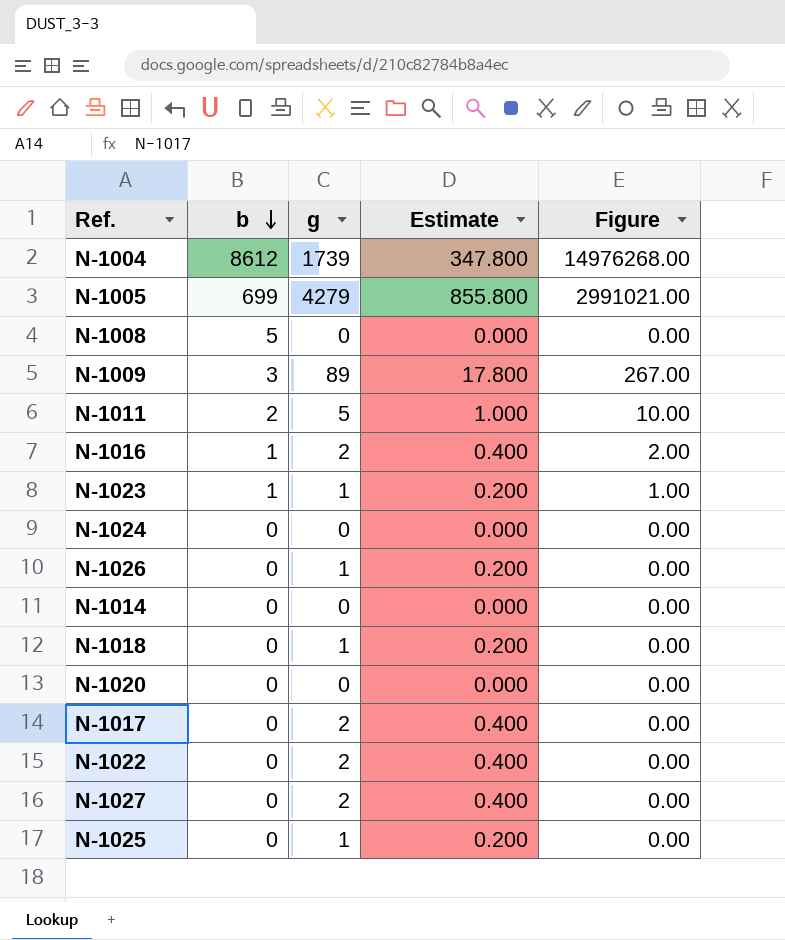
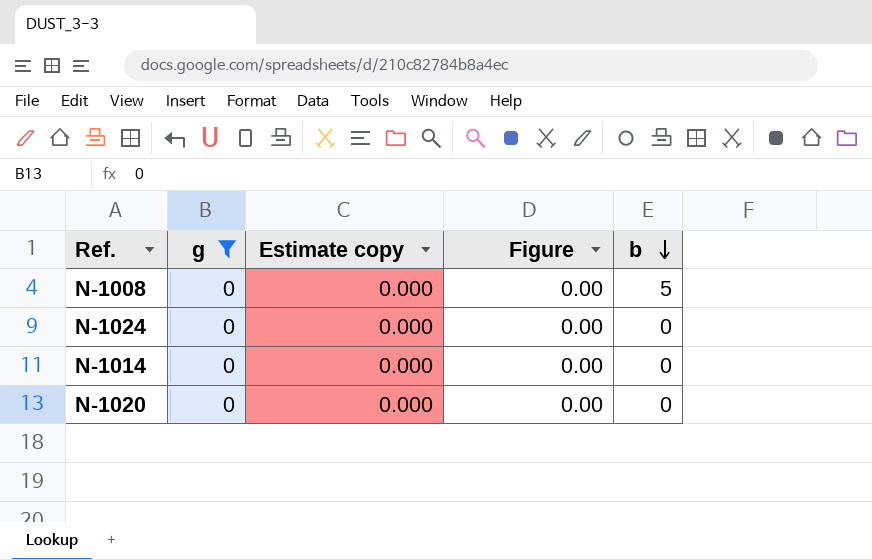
filter: none -> g = 0
column name: Estimate -> Estimate copy
column b | position: 2 -> 5

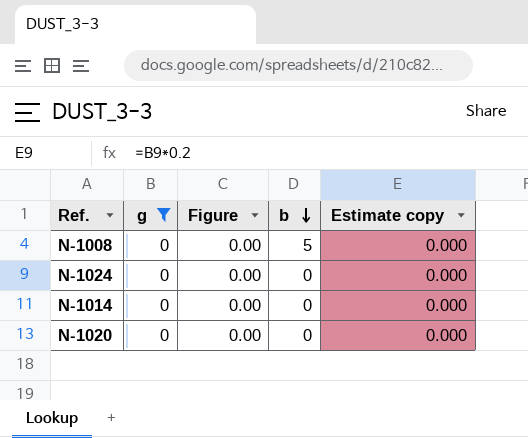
column Estimate copy | position: 3 -> 5

